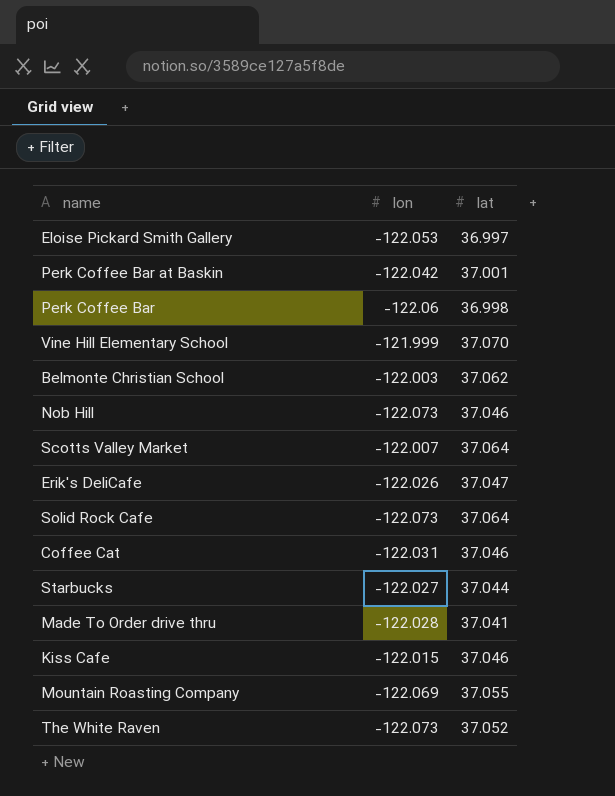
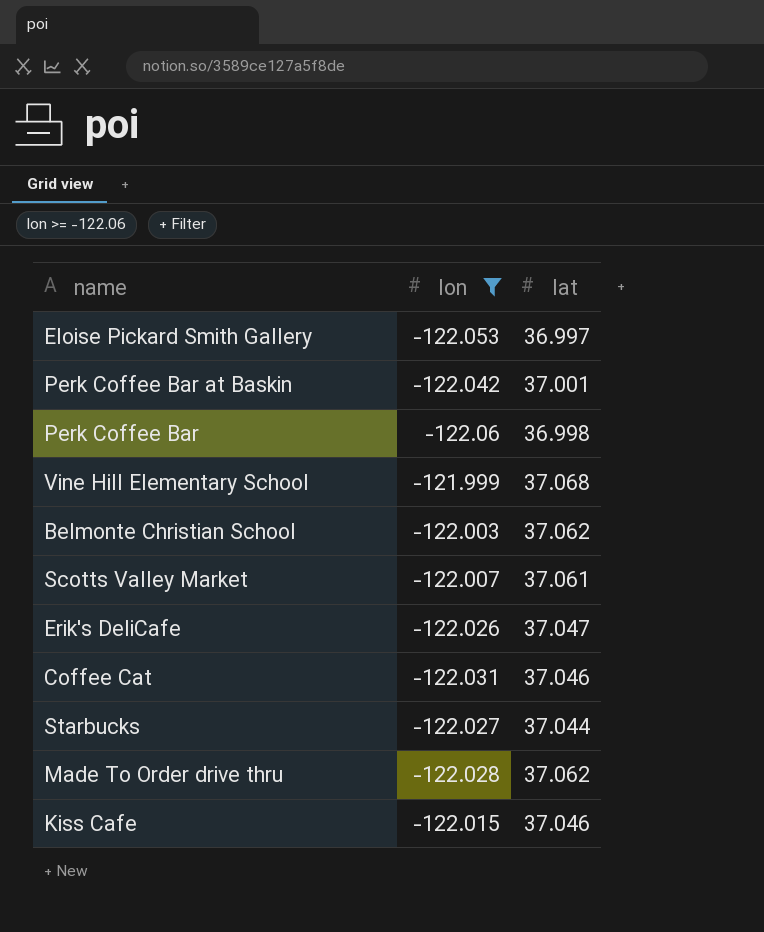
filter: none -> lon >= -122.06
Vine Hill Elementary School | lat: 37.070 -> 37.068
Scotts Valley Market | lat: 37.064 -> 37.061
Made To Order drive thru | lat: 37.041 -> 37.062

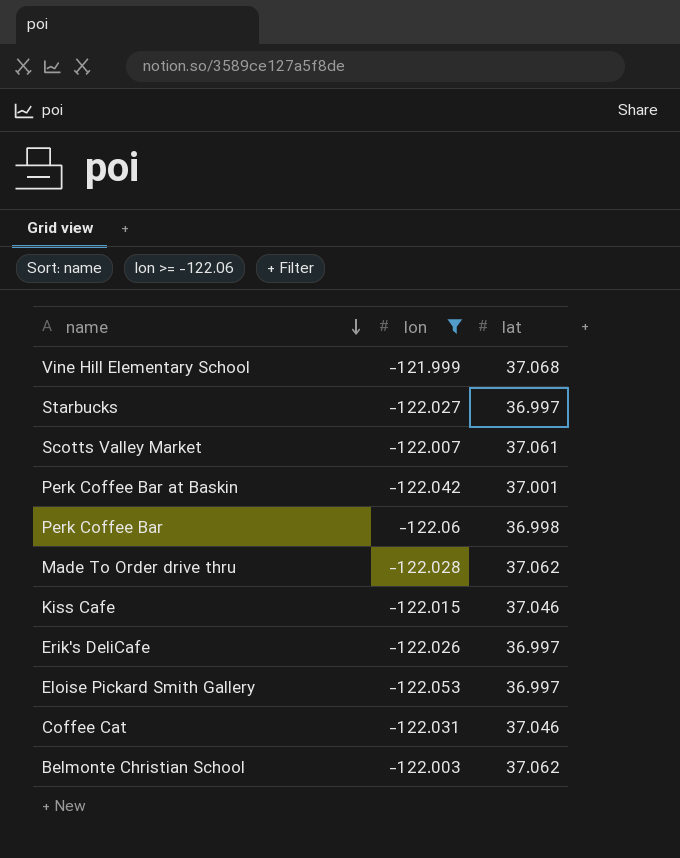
row order: none -> name descending
Starbucks | lat: 37.044 -> 36.997
Erik's DeliCafe | lat: 37.047 -> 36.997

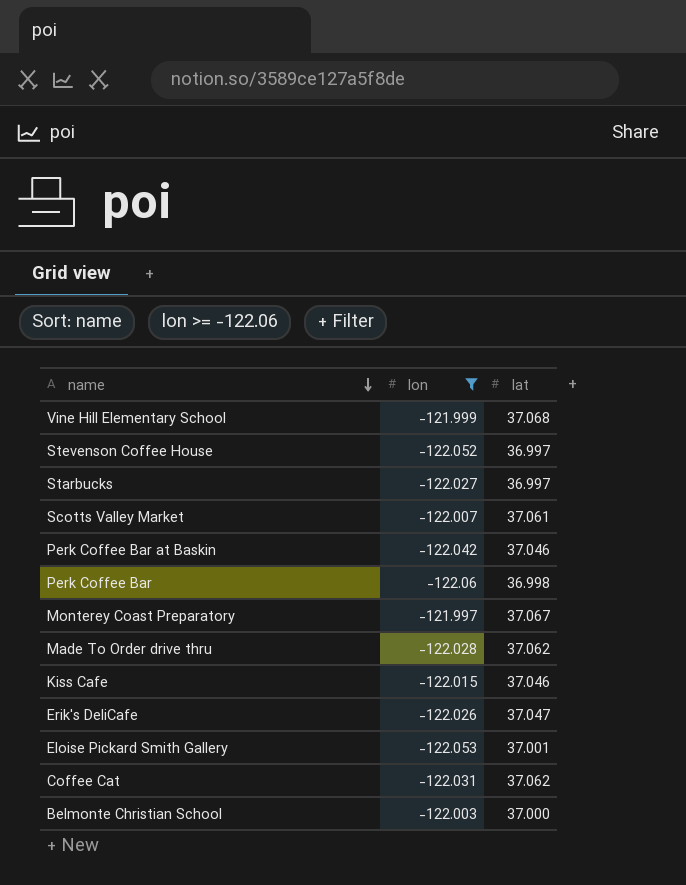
row Stevenson Coffee House: none -> -122.052 | 36.997
Perk Coffee Bar at Baskin | lat: 37.001 -> 37.046
row Monterey Coast Preparatory: none -> -121.997 | 37.067
Erik's DeliCafe | lat: 36.997 -> 37.047
Eloise Pickard Smith Gallery | lat: 36.997 -> 37.001
Coffee Cat | lat: 37.046 -> 37.062
Belmonte Christian School | lat: 37.062 -> 37.000

